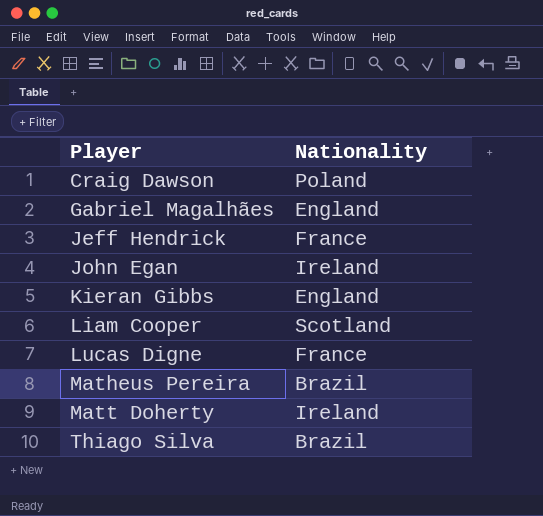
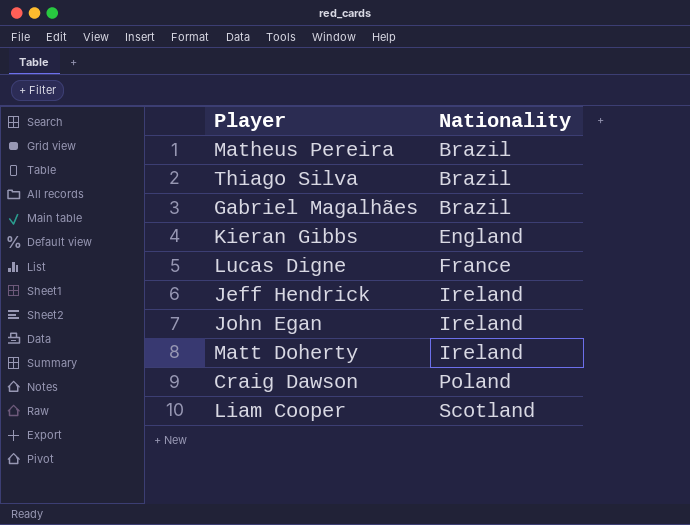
row order: Player ascending -> Nationality ascending
Gabriel Magalhães | Nationality: England -> Brazil
Jeff Hendrick | Nationality: France -> Ireland

